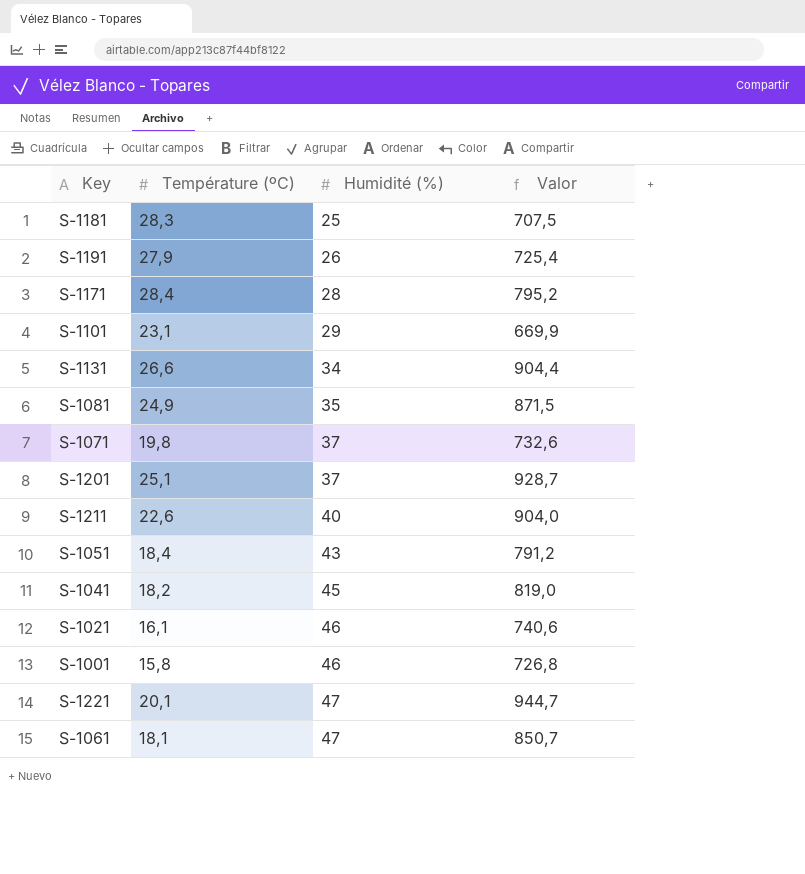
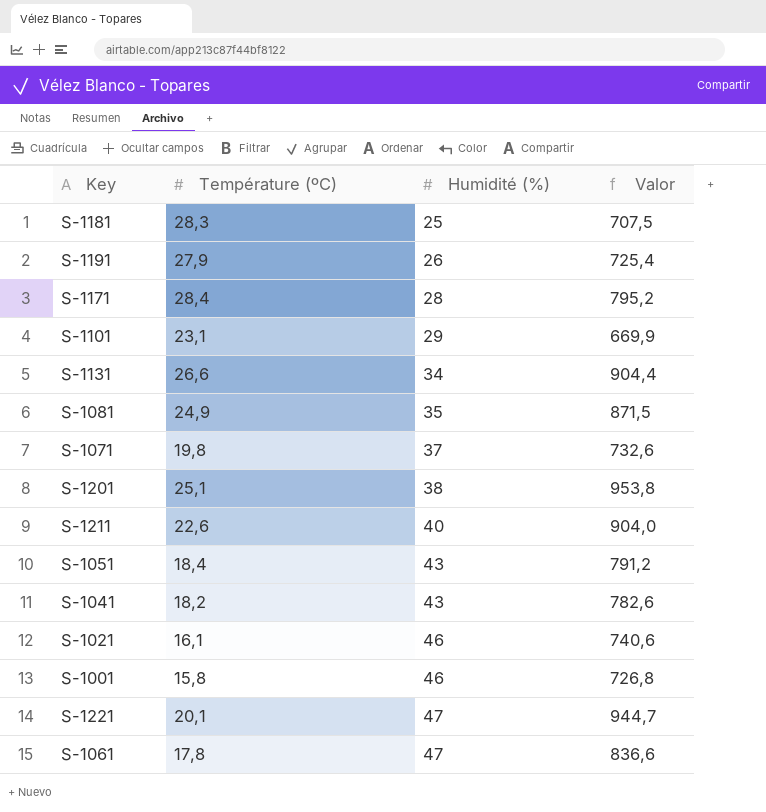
S-1201 | Humidité (%): 37 -> 38
S-1201 | Valor: 928,7 -> 953,8
S-1041 | Humidité (%): 45 -> 43
S-1041 | Valor: 819,0 -> 782,6
S-1061 | Température (ºC): 18,1 -> 17,8
S-1061 | Valor: 850,7 -> 836,6

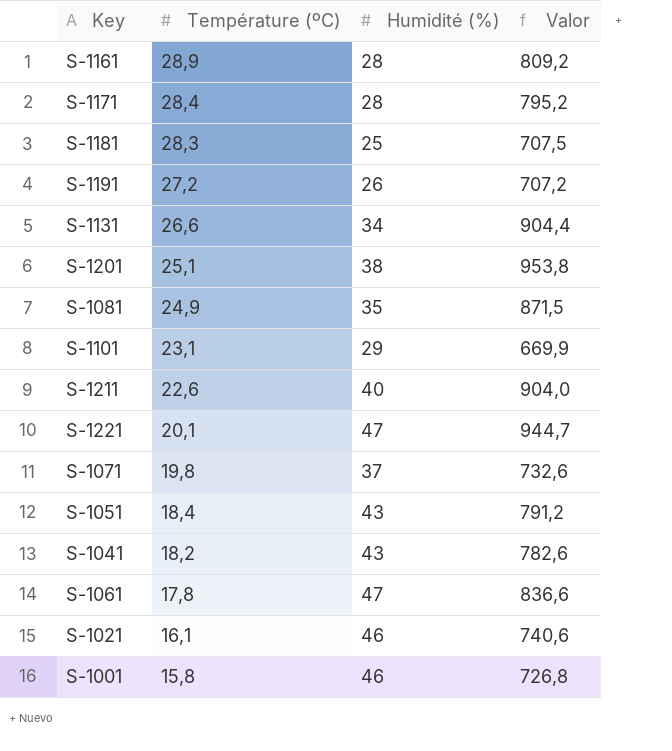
row order: Humidité (%) ascending -> Température (ºC) descending
row S-1161: none -> 28,9 | 28 | 809,2
S-1191 | Température (ºC): 27,9 -> 27,2
S-1191 | Valor: 725,4 -> 707,2

